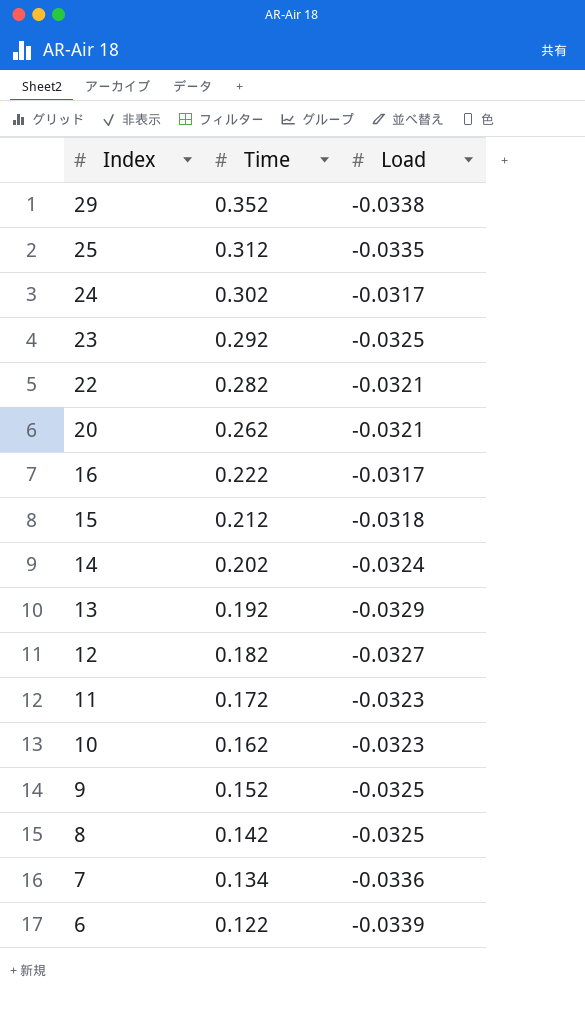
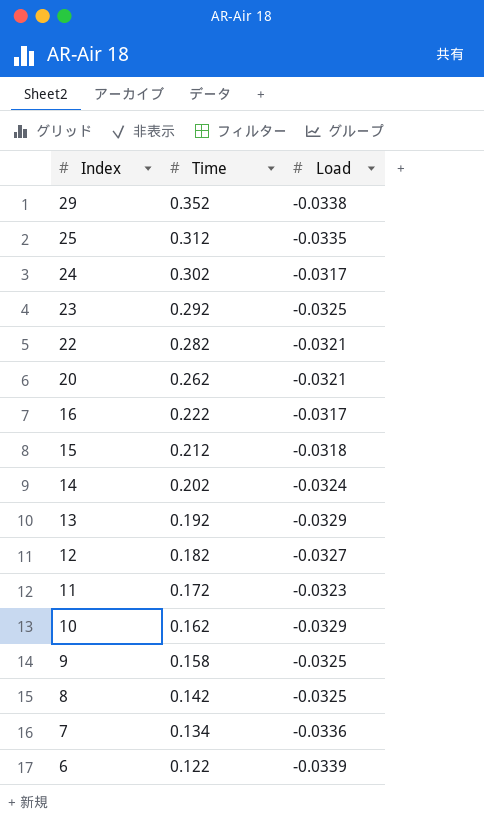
10 | Load: -0.0323 -> -0.0329
9 | Time: 0.152 -> 0.158

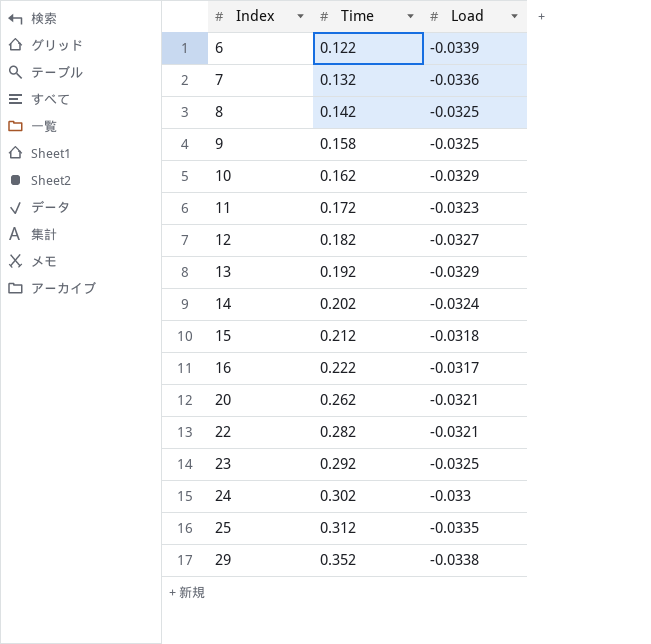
row order: Index descending -> Index ascending
7 | Time: 0.134 -> 0.132
24 | Load: -0.0317 -> -0.033

